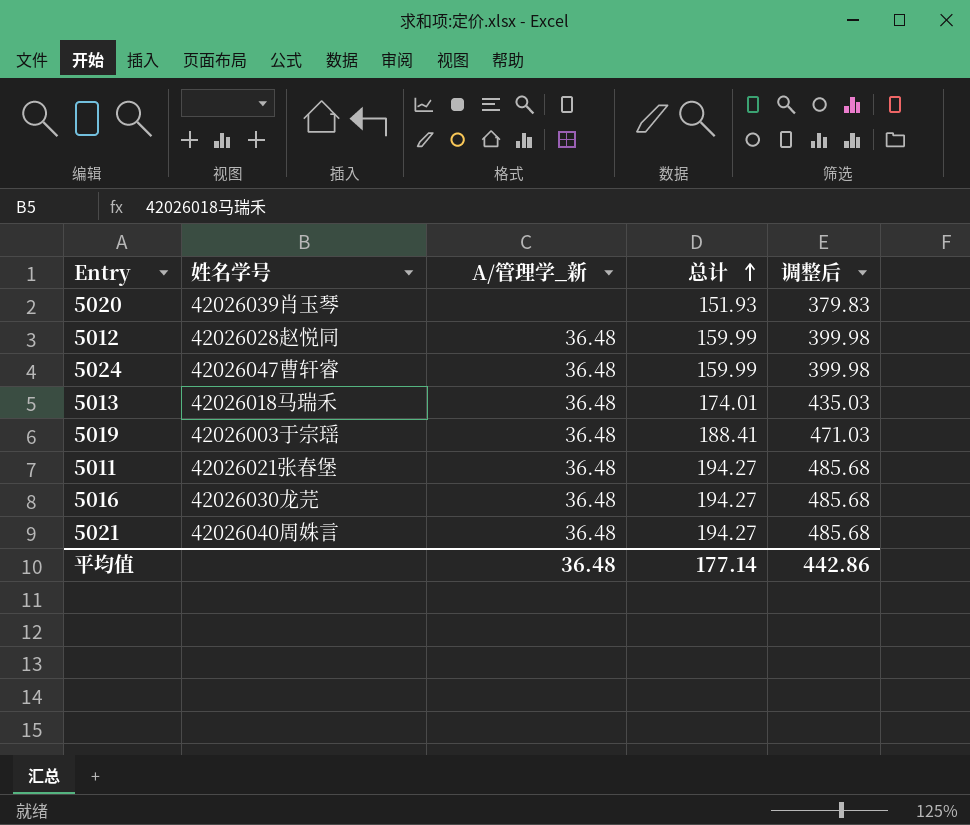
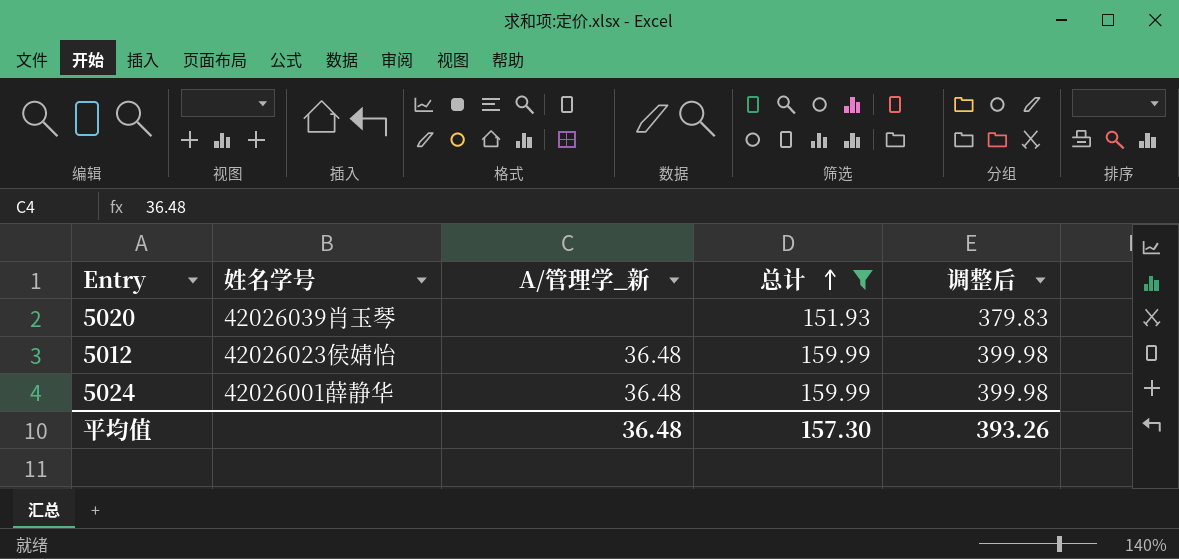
filter: none -> 总计 <= 159.99
5012 | 姓名学号: 42026028赵悦同 -> 42026023侯婧怡
5024 | 姓名学号: 42026047曹轩睿 -> 42026001薛静华
平均值 | 总计: 177.14 -> 157.30
平均值 | 调整后: 442.86 -> 393.26

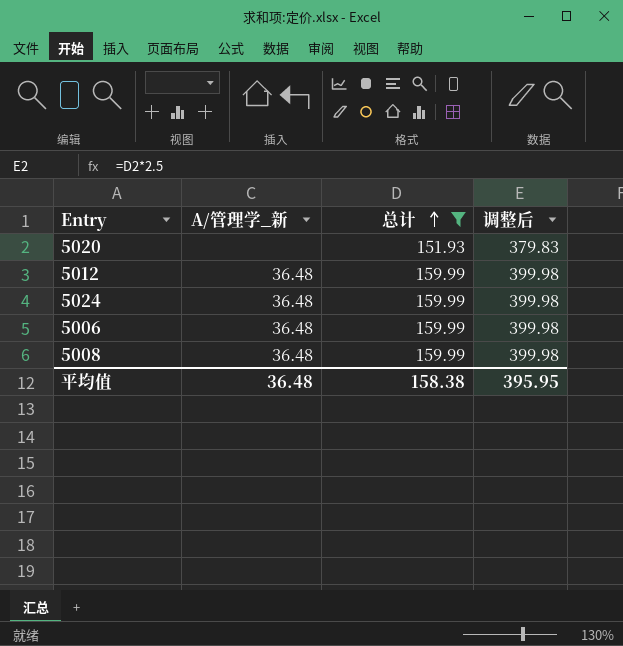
column 姓名学号 | position: 2 -> none
row 5006: none -> 36.48 | 159.99 | 399.98
row 5008: none -> 36.48 | 159.99 | 399.98
平均值 | 总计: 157.30 -> 158.38
平均值 | 调整后: 393.26 -> 395.95

